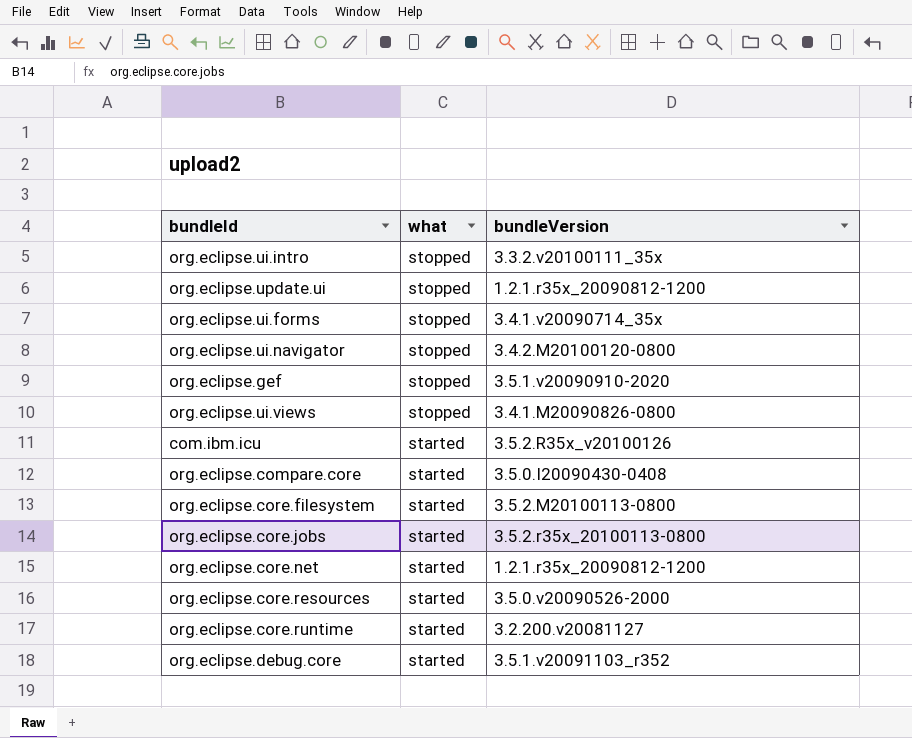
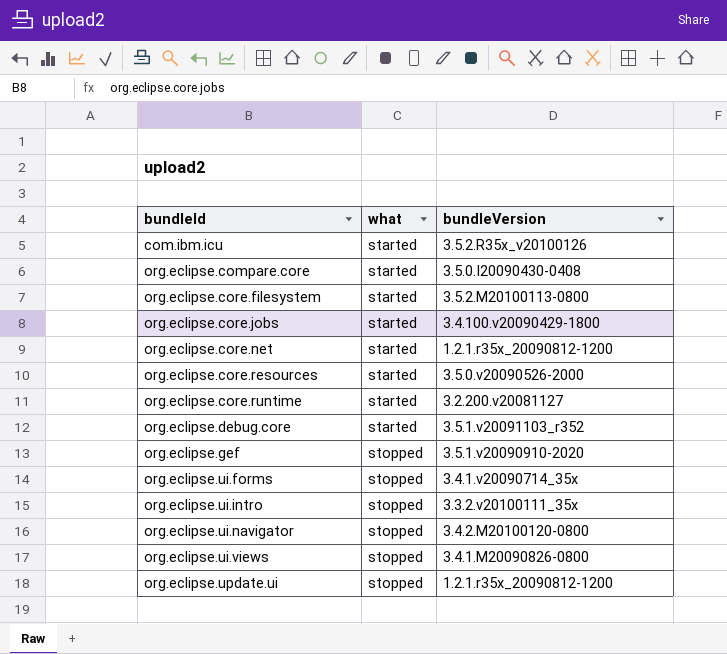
row order: what descending -> bundleId ascending
org.eclipse.core.jobs | bundleVersion: 3.5.2.r35x_20100113-0800 -> 3.4.100.v20090429-1800

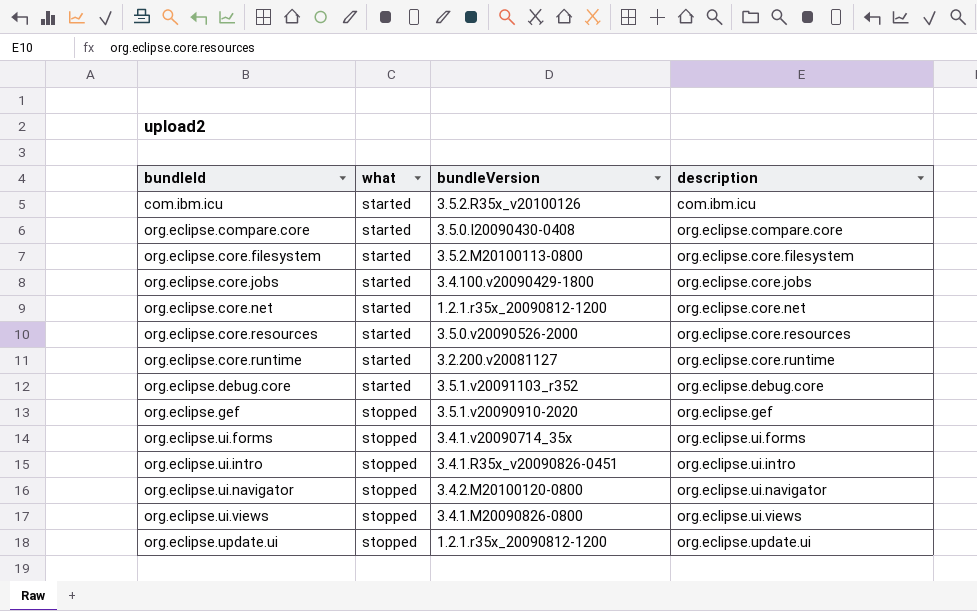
column description | position: none -> 4
org.eclipse.ui.intro | bundleVersion: 3.3.2.v20100111_35x -> 3.4.1.R35x_v20090826-0451

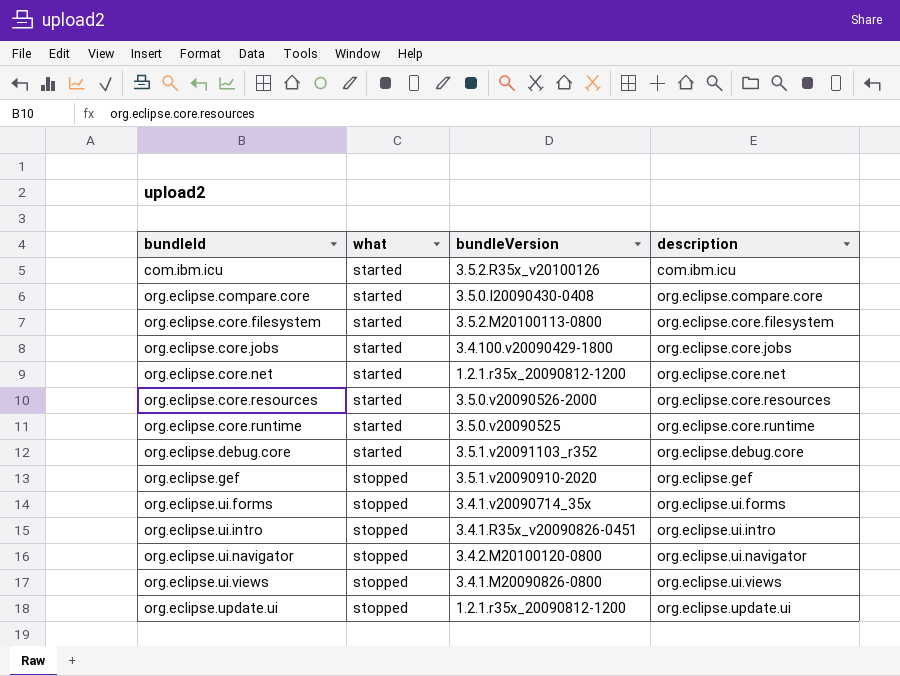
org.eclipse.core.runtime | bundleVersion: 3.2.200.v20081127 -> 3.5.0.v20090525

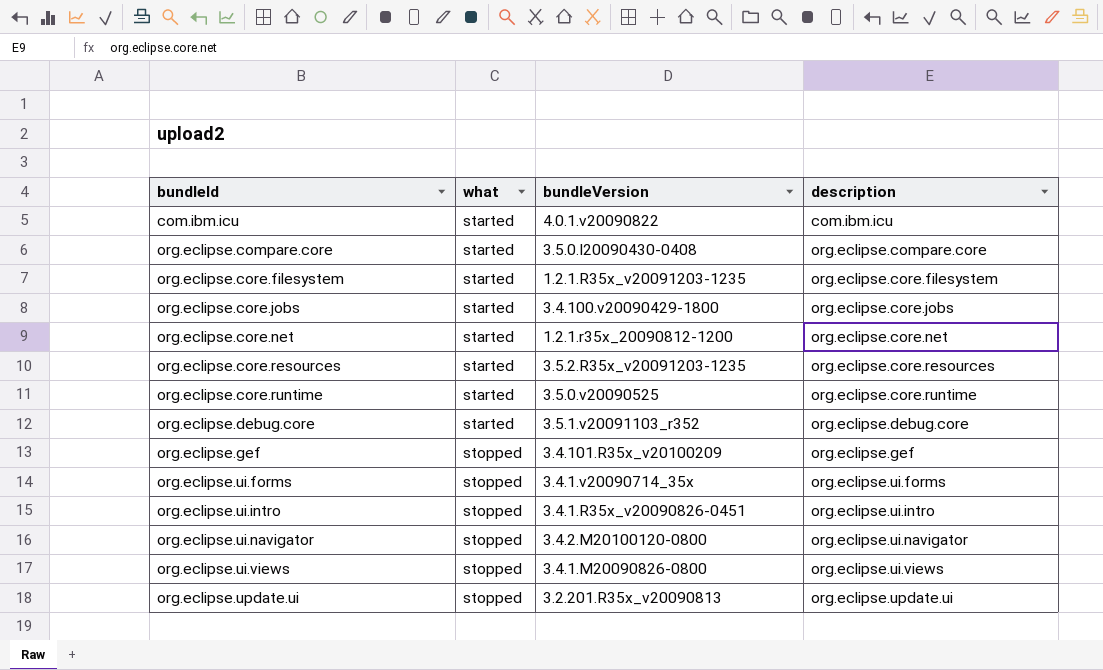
com.ibm.icu | bundleVersion: 3.5.2.R35x_v20100126 -> 4.0.1.v20090822
org.eclipse.core.filesystem | bundleVersion: 3.5.2.M20100113-0800 -> 1.2.1.R35x_v20091203-1235
org.eclipse.core.resources | bundleVersion: 3.5.0.v20090526-2000 -> 3.5.2.R35x_v20091203-1235
org.eclipse.gef | bundleVersion: 3.5.1.v20090910-2020 -> 3.4.101.R35x_v20100209
org.eclipse.update.ui | bundleVersion: 1.2.1.r35x_20090812-1200 -> 3.2.201.R35x_v20090813

